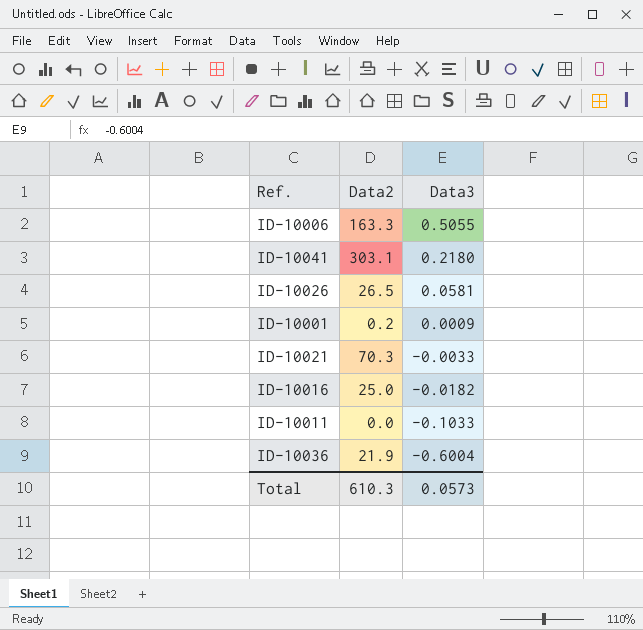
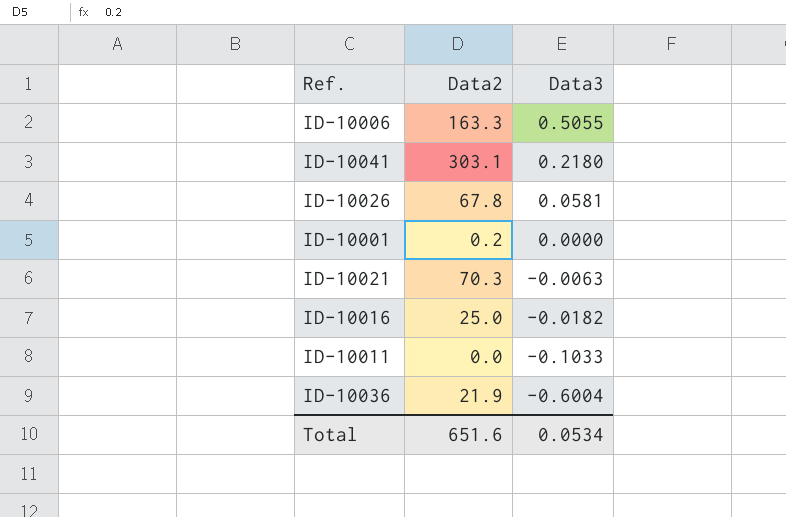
ID-10026 | Data2: 26.5 -> 67.8
ID-10001 | Data3: 0.0009 -> 0.0000
ID-10021 | Data3: -0.0033 -> -0.0063
Total | Data2: 610.3 -> 651.6
Total | Data3: 0.0573 -> 0.0534

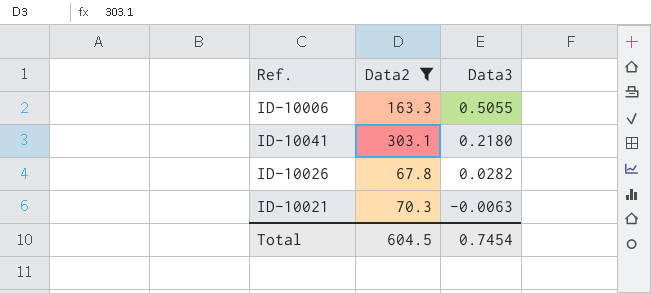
filter: none -> Data2 >= 67.8
ID-10026 | Data3: 0.0581 -> 0.0282
Total | Data2: 651.6 -> 604.5
Total | Data3: 0.0534 -> 0.7454

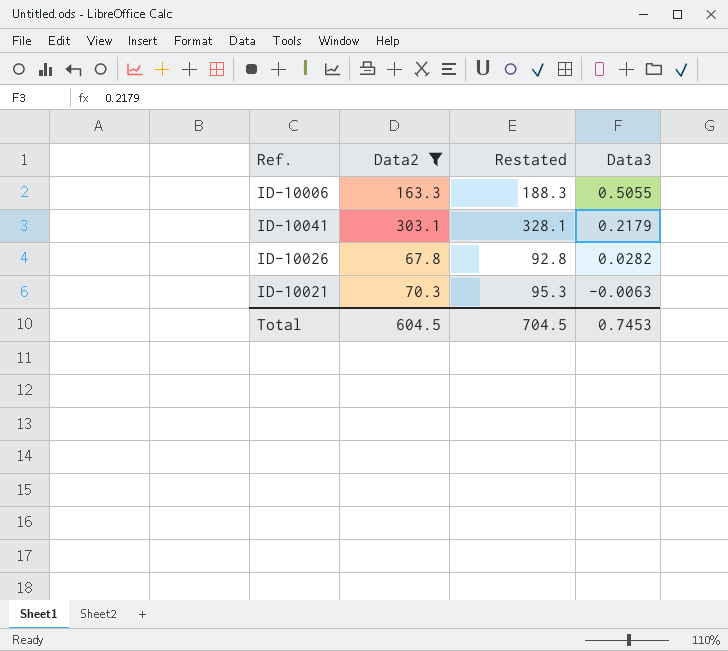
column Restated | formula: none -> [Data2] + 25
ID-10041 | Data3: 0.2180 -> 0.2179
Total | Data3: 0.7454 -> 0.7453

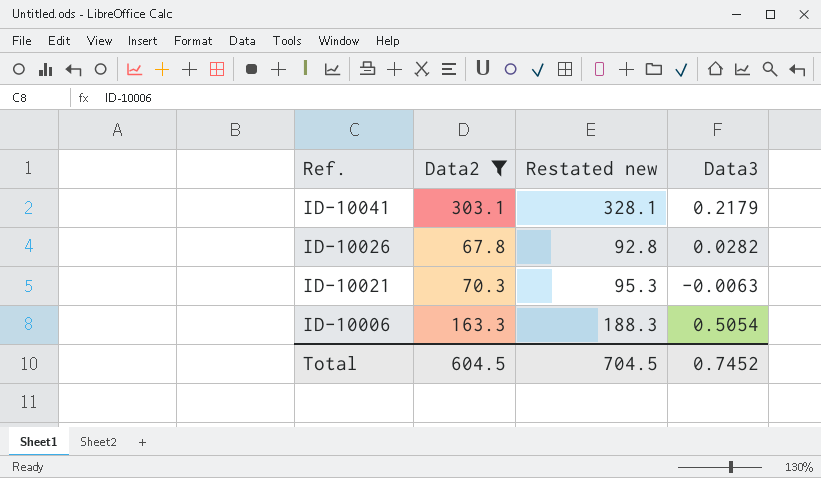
row order: Data3 descending -> Ref. descending
column name: Restated -> Restated new
ID-10006 | Data3: 0.5055 -> 0.5054
Total | Data3: 0.7453 -> 0.7452

